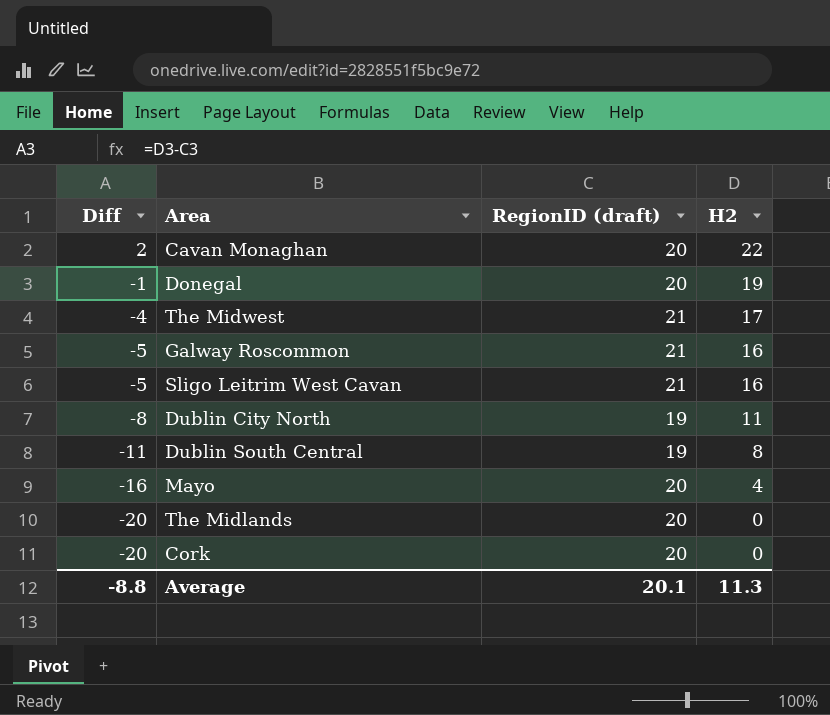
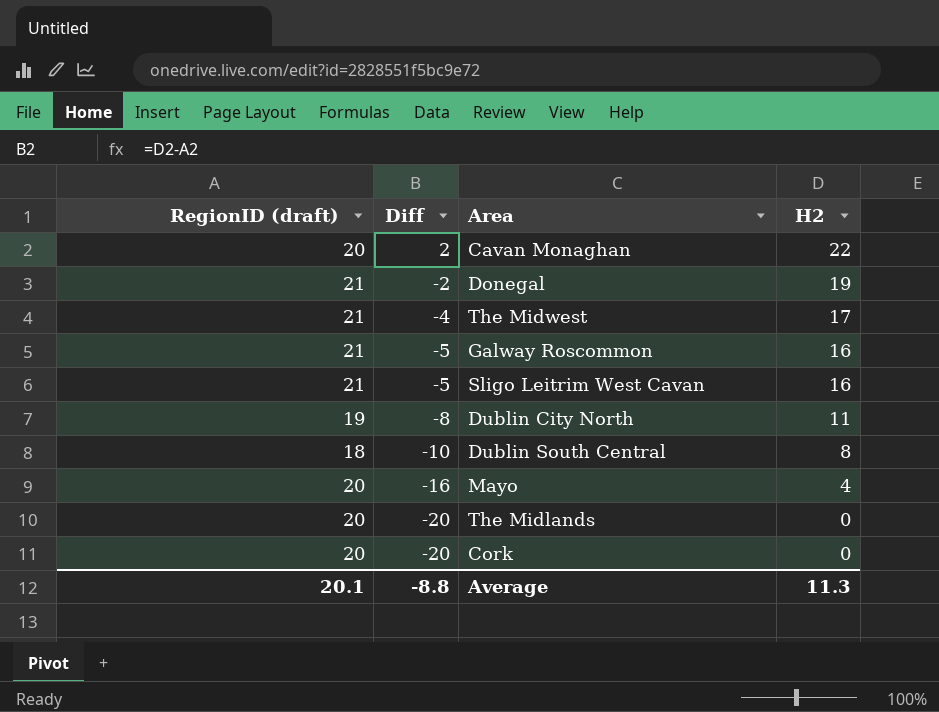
column RegionID (draft) | position: 3 -> 1
Donegal | RegionID (draft): 20 -> 21
Donegal | Diff: -1 -> -2
Dublin South Central | RegionID (draft): 19 -> 18
Dublin South Central | Diff: -11 -> -10

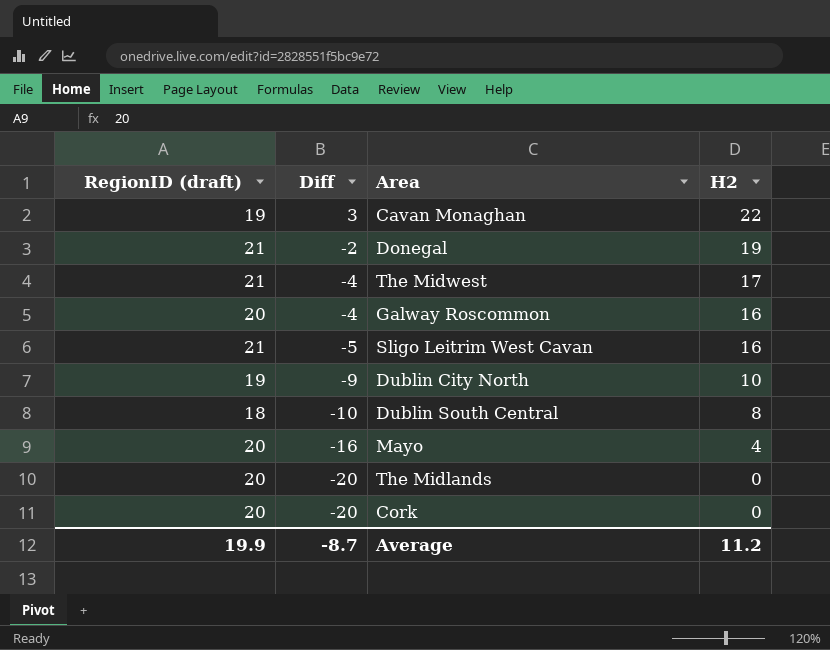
Cavan Monaghan | RegionID (draft): 20 -> 19
Cavan Monaghan | Diff: 2 -> 3
Galway Roscommon | RegionID (draft): 21 -> 20
Galway Roscommon | Diff: -5 -> -4
Dublin City North | Diff: -8 -> -9
Dublin City North | H2: 11 -> 10
Average | RegionID (draft): 20.1 -> 19.9
Average | Diff: -8.8 -> -8.7
Average | H2: 11.3 -> 11.2

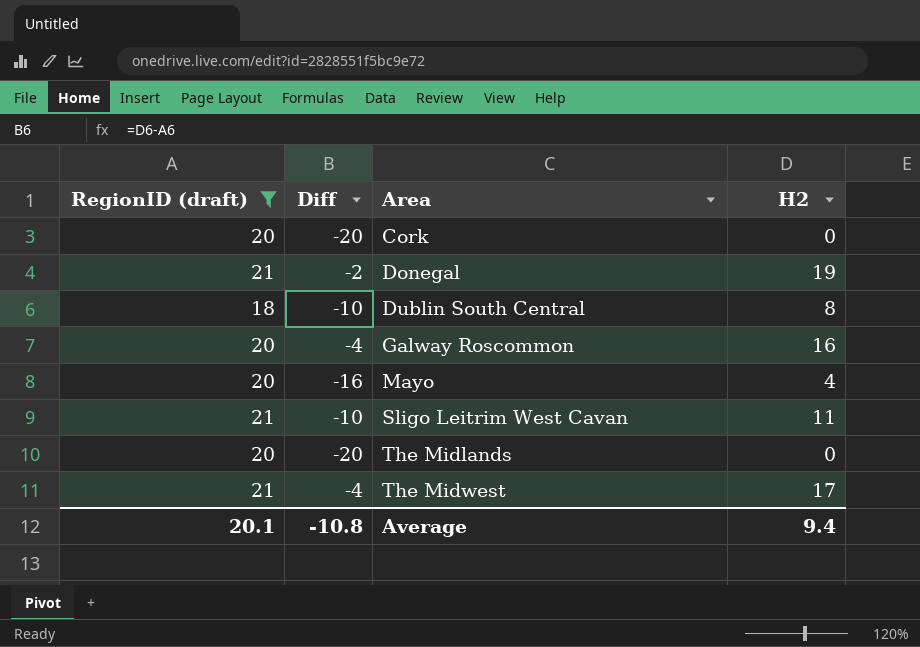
filter: none -> RegionID (draft) != 19
row order: Diff descending -> Area ascending
Sligo Leitrim West Cavan | Diff: -5 -> -10
Sligo Leitrim West Cavan | H2: 16 -> 11
Average | RegionID (draft): 19.9 -> 20.1
Average | Diff: -8.7 -> -10.8
Average | H2: 11.2 -> 9.4

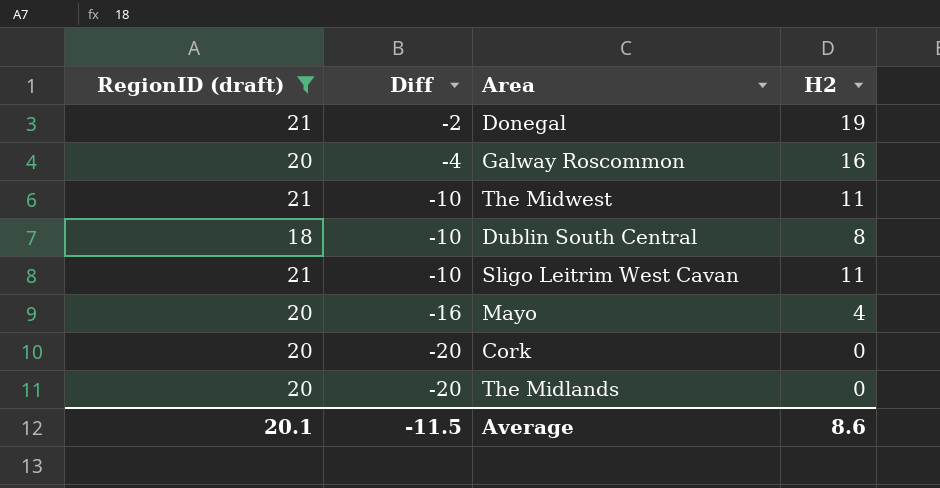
row order: Area ascending -> Diff descending
The Midwest | Diff: -4 -> -10
The Midwest | H2: 17 -> 11
Average | Diff: -10.8 -> -11.5
Average | H2: 9.4 -> 8.6

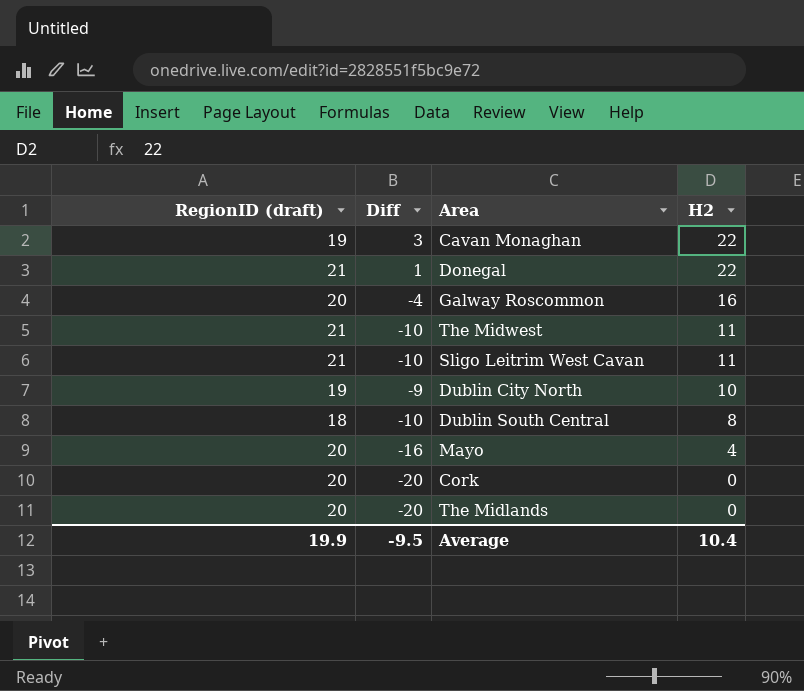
filter: RegionID (draft) != 19 -> none
row order: Diff descending -> H2 descending
Donegal | Diff: -2 -> 1
Donegal | H2: 19 -> 22
Average | RegionID (draft): 20.1 -> 19.9
Average | Diff: -11.5 -> -9.5
Average | H2: 8.6 -> 10.4

